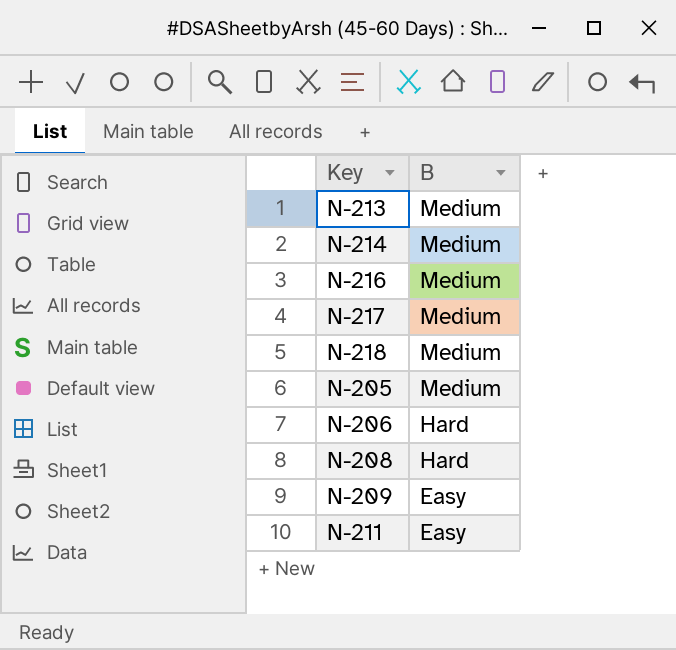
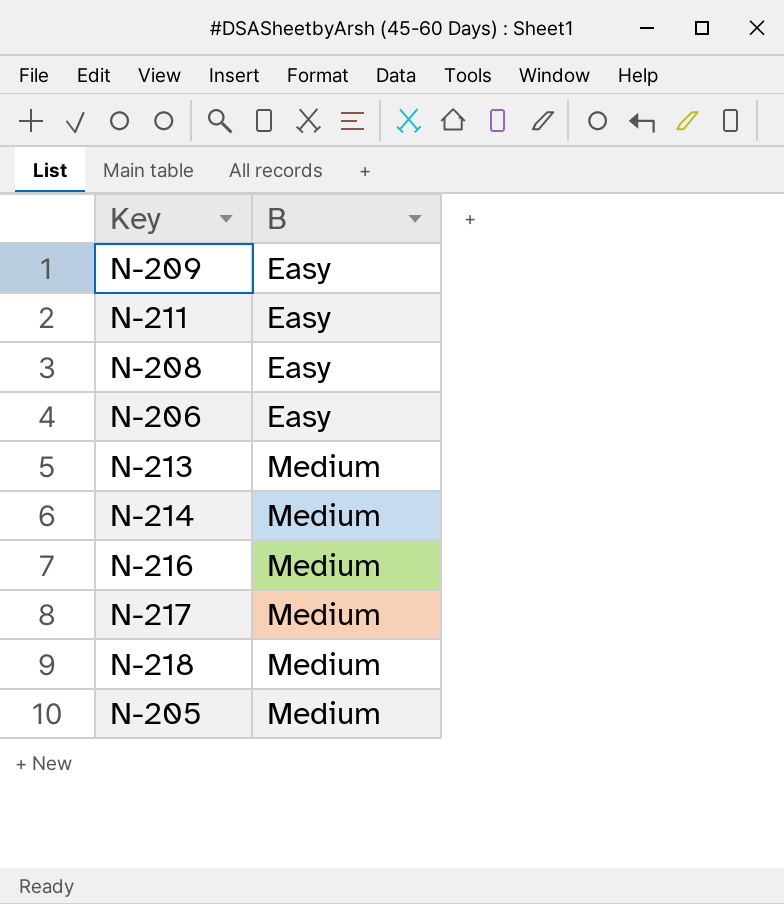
row order: B descending -> B ascending
N-208 | B: Hard -> Easy
N-206 | B: Hard -> Easy

